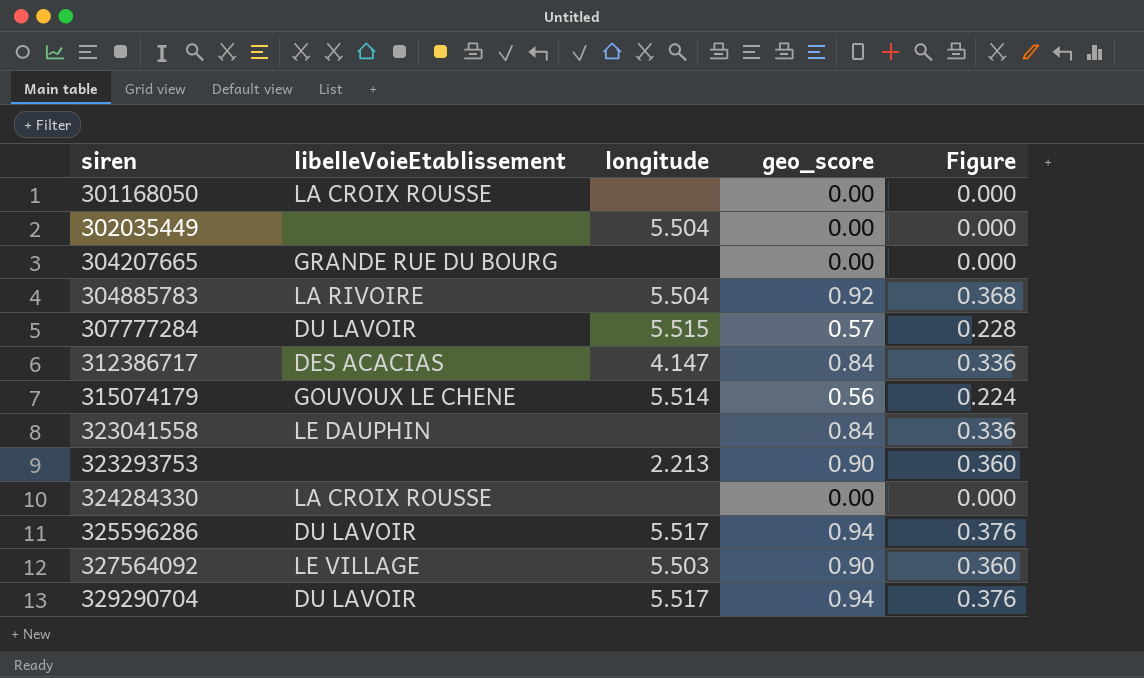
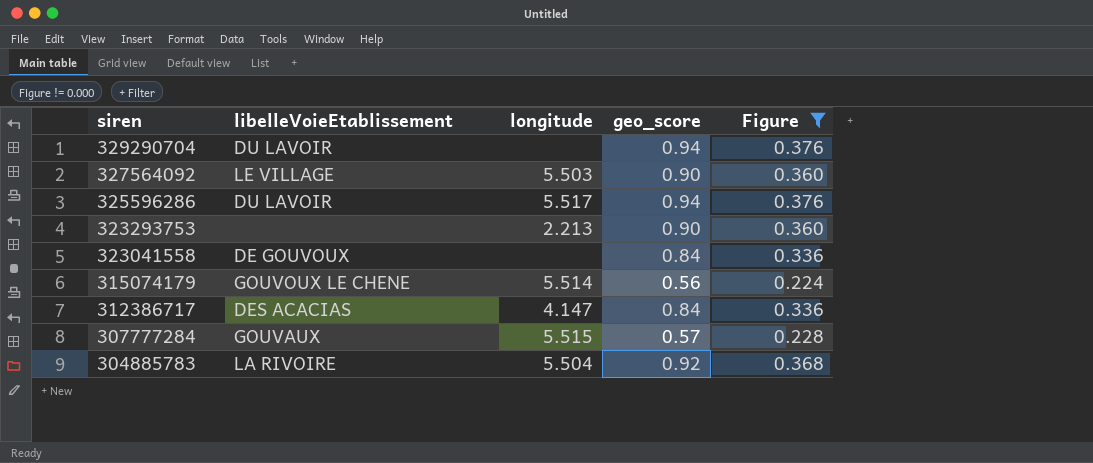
filter: none -> Figure != 0.000
row order: siren ascending -> siren descending
329290704 | longitude: 5.517 -> none
323041558 | libelleVoieEtablissement: LE DAUPHIN -> DE GOUVOUX
307777284 | libelleVoieEtablissement: DU LAVOIR -> GOUVAUX

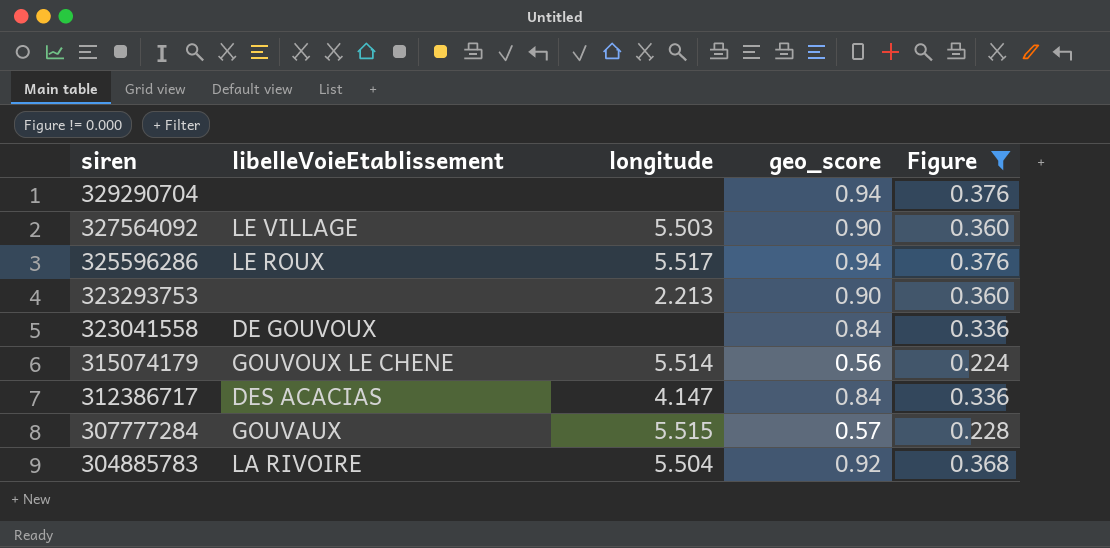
329290704 | libelleVoieEtablissement: DU LAVOIR -> none
325596286 | libelleVoieEtablissement: DU LAVOIR -> LE ROUX

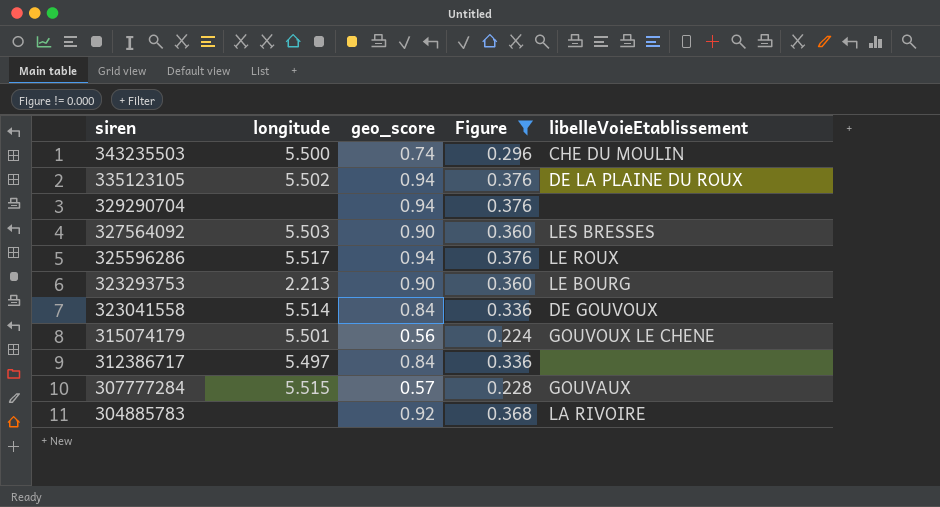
column libelleVoieEtablissement | position: 2 -> 5
row 343235503: none -> 5.500 | 0.74 | 0.296 | CHE DU MOULIN
row 335123105: none -> 5.502 | 0.94 | 0.376 | DE LA PLAINE DU ROUX
327564092 | libelleVoieEtablissement: LE VILLAGE -> LES BRESSES
323293753 | libelleVoieEtablissement: none -> LE BOURG
323041558 | longitude: none -> 5.514
315074179 | longitude: 5.514 -> 5.501
312386717 | longitude: 4.147 -> 5.497
312386717 | libelleVoieEtablissement: DES ACACIAS -> none
304885783 | longitude: 5.504 -> none

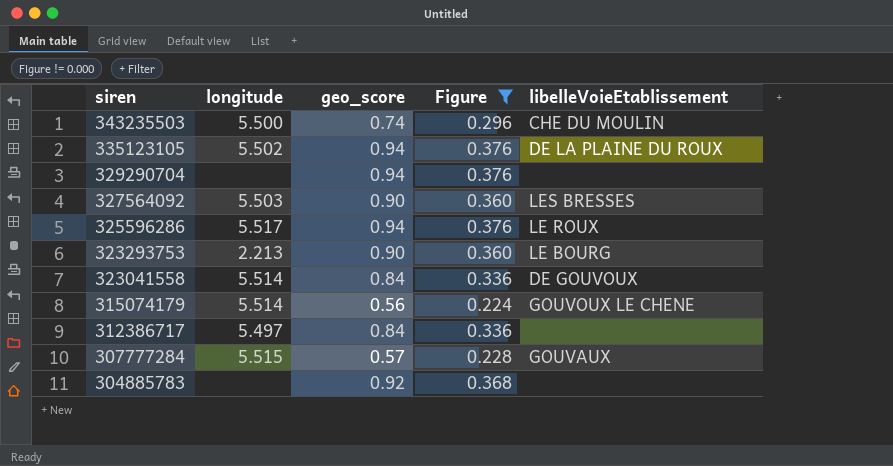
315074179 | longitude: 5.501 -> 5.514
304885783 | libelleVoieEtablissement: LA RIVOIRE -> none

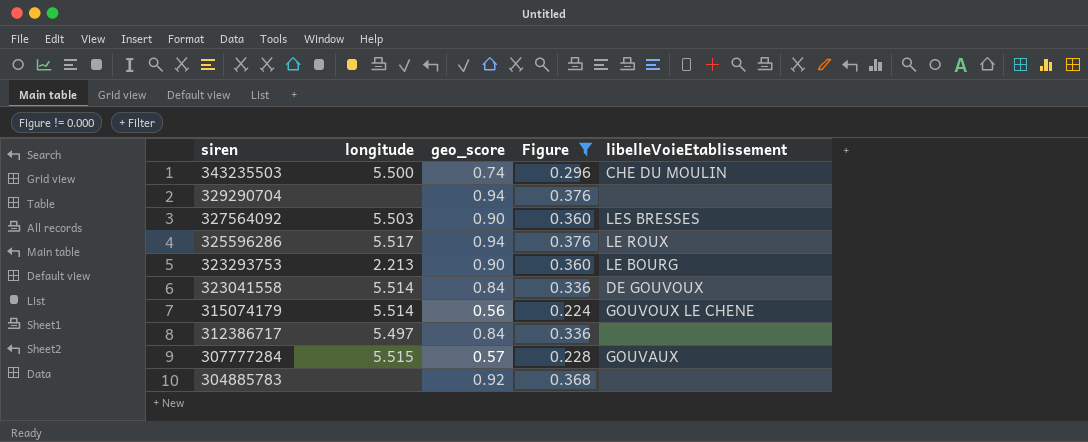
row 335123105: 5.502 | 0.94 | 0.376 | DE LA PLAINE DU ROUX -> none

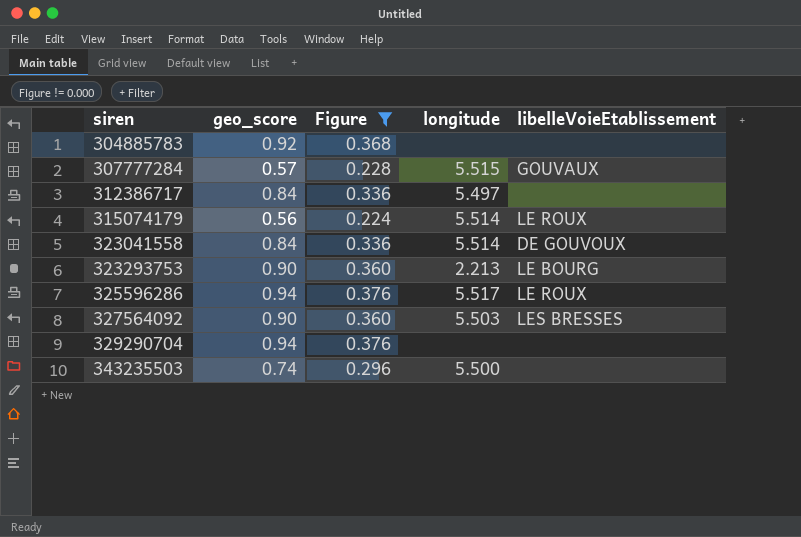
row order: siren descending -> siren ascending
column longitude | position: 2 -> 4
315074179 | libelleVoieEtablissement: GOUVOUX LE CHENE -> LE ROUX
343235503 | libelleVoieEtablissement: CHE DU MOULIN -> none

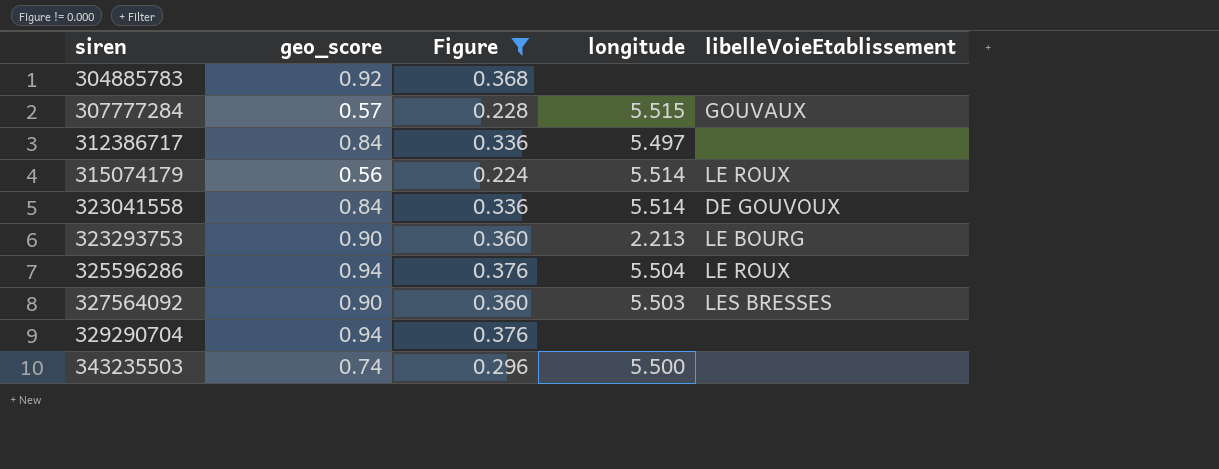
325596286 | longitude: 5.517 -> 5.504

